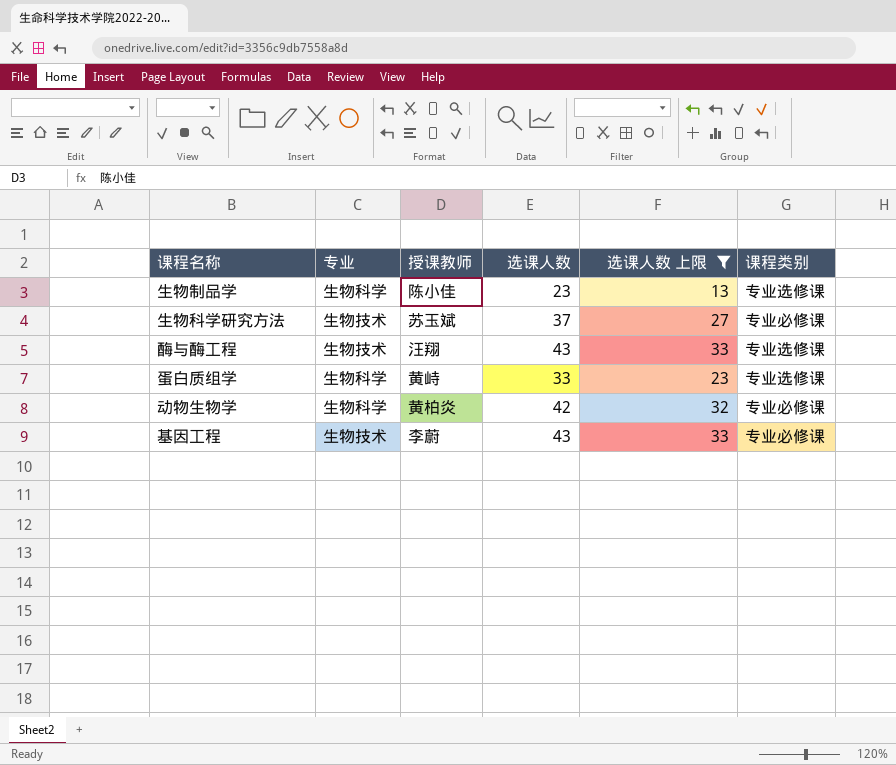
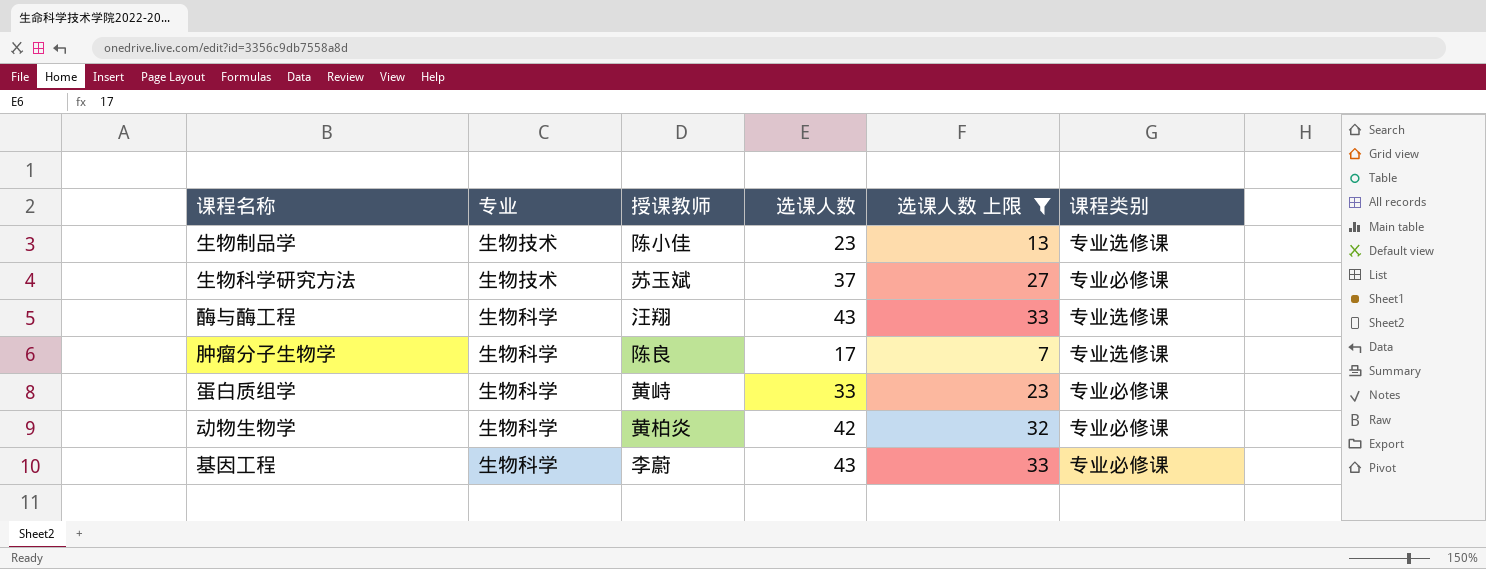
生物制品学 | 专业: 生物科学 -> 生物技术
酶与酶工程 | 专业: 生物技术 -> 生物科学
row 肿瘤分子生物学: none -> 生物科学 | 陈良 | 17 | 7 | 专业选修课
蛋白质组学 | 课程类别: 专业选修课 -> 专业必修课
基因工程 | 专业: 生物技术 -> 生物科学

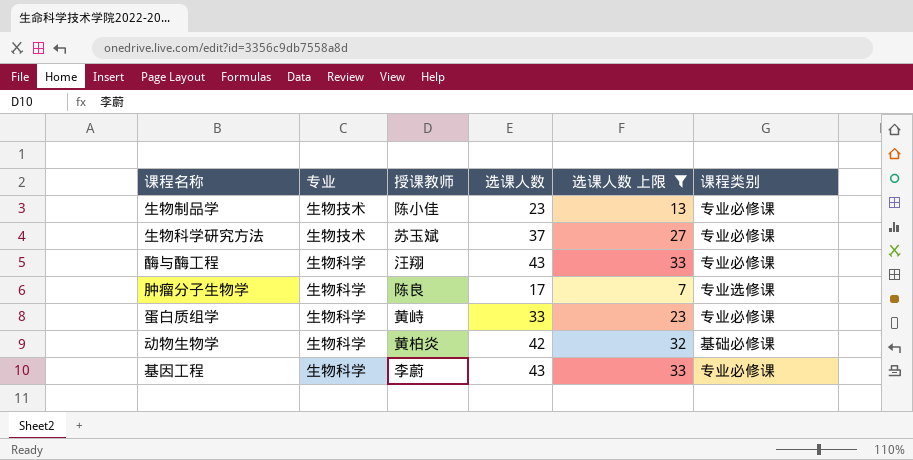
生物制品学 | 课程类别: 专业选修课 -> 专业必修课
酶与酶工程 | 课程类别: 专业选修课 -> 专业必修课
动物生物学 | 课程类别: 专业必修课 -> 基础必修课

